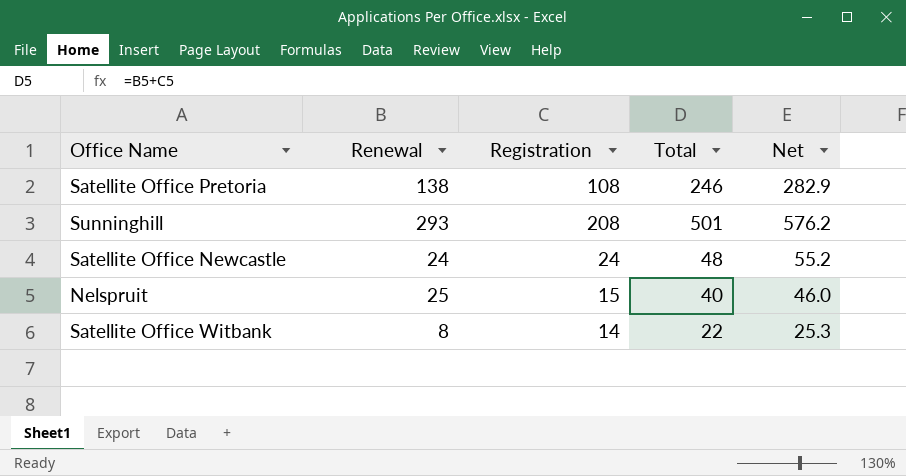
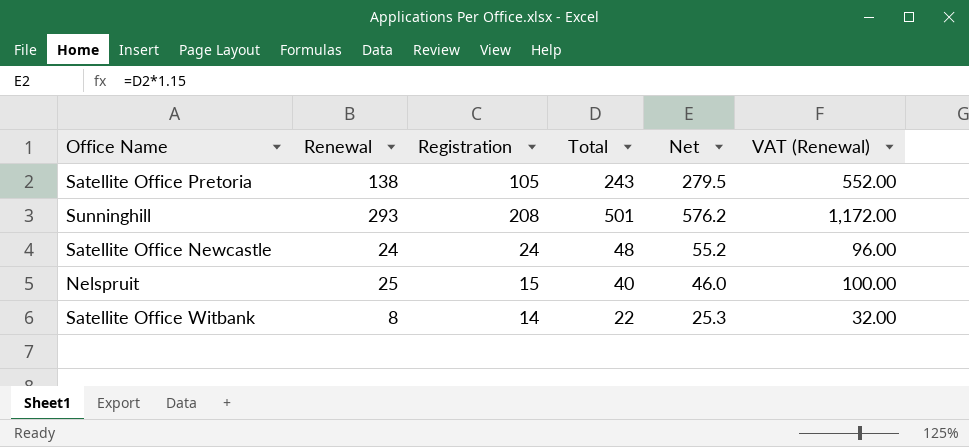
column VAT (Renewal) | formula: none -> [Renewal] * 4
Satellite Office Pretoria | Registration: 108 -> 105
Satellite Office Pretoria | Total: 246 -> 243
Satellite Office Pretoria | Net: 282.9 -> 279.5

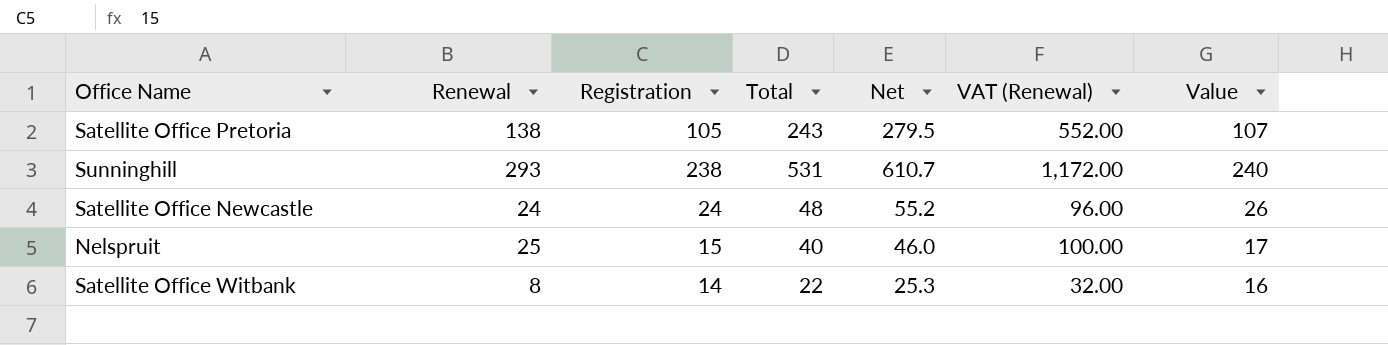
column Value | formula: none -> [Registration] + 2
Sunninghill | Registration: 208 -> 238
Sunninghill | Total: 501 -> 531
Sunninghill | Net: 576.2 -> 610.7

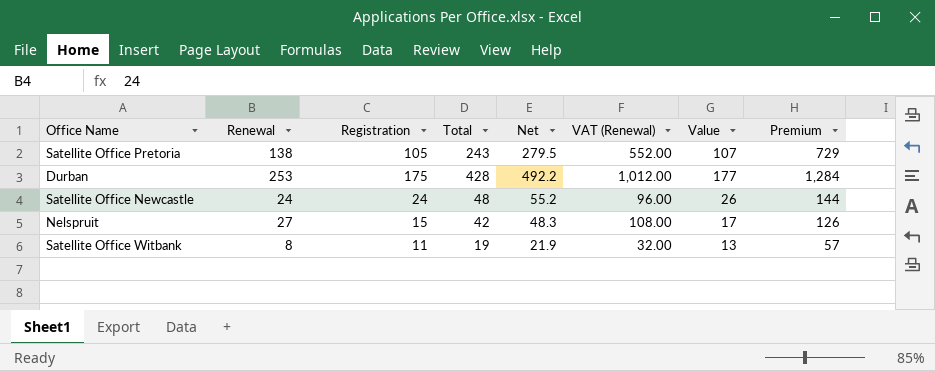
column Premium | formula: none -> [Total] * 3
row Sunninghill: 293 | 238 | 531 | 610.7 | 1,172.00 | 240 -> none
row Durban: none -> 253 | 175 | 428 | 492.2 | 1,012.00 | 177 | 1,284
Nelspruit | Renewal: 25 -> 27
Nelspruit | Total: 40 -> 42
Nelspruit | Net: 46.0 -> 48.3
Nelspruit | VAT (Renewal): 100.00 -> 108.00
Satellite Office Witbank | Registration: 14 -> 11
Satellite Office Witbank | Total: 22 -> 19
Satellite Office Witbank | Net: 25.3 -> 21.9
Satellite Office Witbank | Value: 16 -> 13

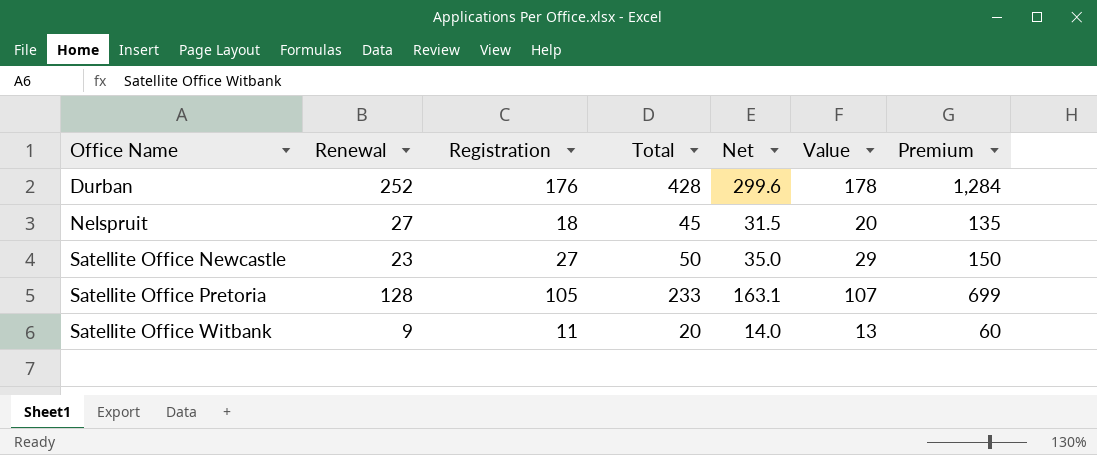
row order: none -> Office Name ascending
column VAT (Renewal) | formula: [Renewal] * 4 -> none
column Net | formula: [Total] * 1.15 -> [Total] * 0.7
Durban | Renewal: 253 -> 252
Durban | Registration: 175 -> 176
Durban | Value: 177 -> 178
Nelspruit | Registration: 15 -> 18
Nelspruit | Total: 42 -> 45
Nelspruit | Value: 17 -> 20
Nelspruit | Premium: 126 -> 135
Satellite Office Newcastle | Renewal: 24 -> 23
Satellite Office Newcastle | Registration: 24 -> 27
Satellite Office Newcastle | Total: 48 -> 50
Satellite Office Newcastle | Value: 26 -> 29
Satellite Office Newcastle | Premium: 144 -> 150
Satellite Office Pretoria | Renewal: 138 -> 128
Satellite Office Pretoria | Total: 243 -> 233
Satellite Office Pretoria | Premium: 729 -> 699
Satellite Office Witbank | Renewal: 8 -> 9
Satellite Office Witbank | Total: 19 -> 20
Satellite Office Witbank | Premium: 57 -> 60

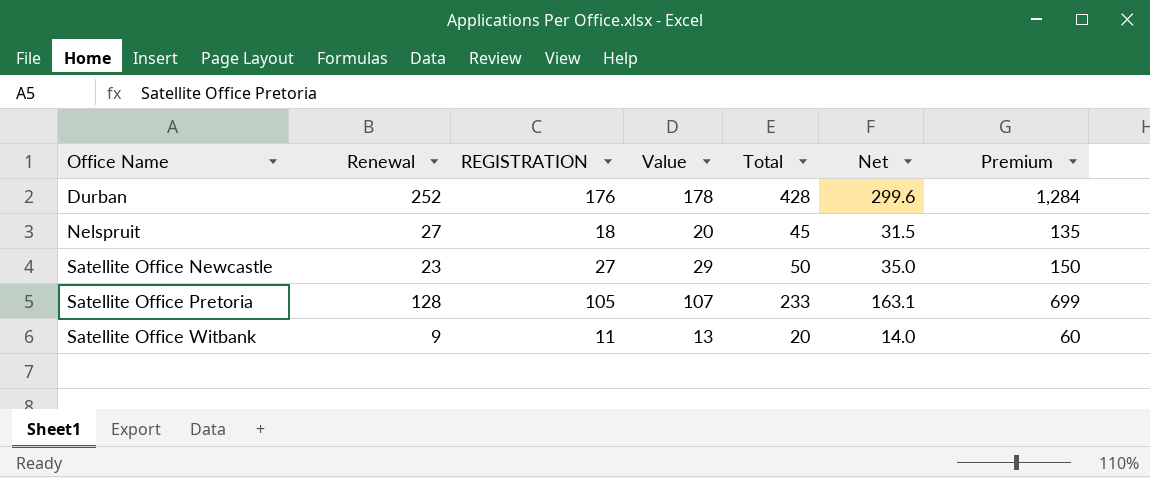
column name: Registration -> REGISTRATION
column Value | position: 6 -> 4

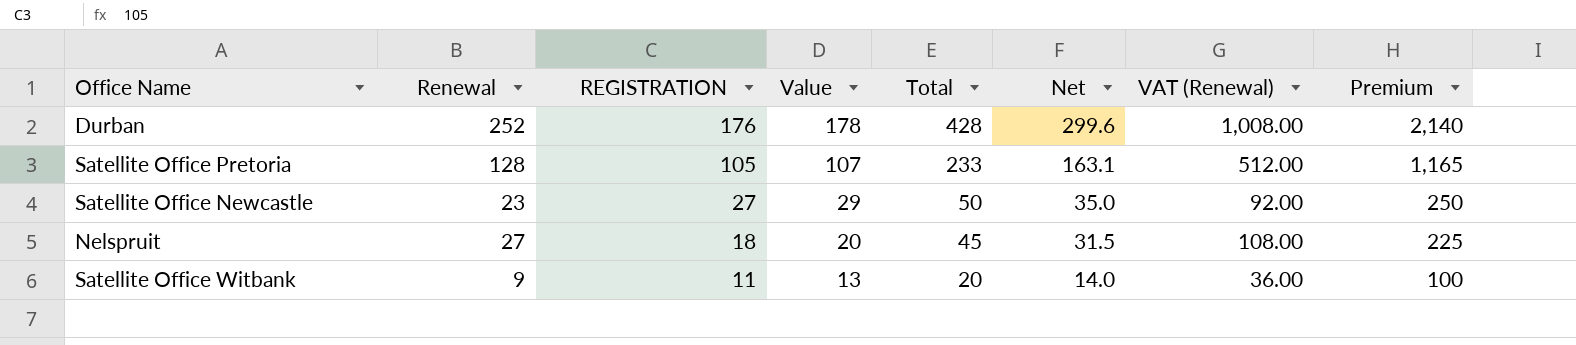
row order: Office Name ascending -> REGISTRATION descending
column VAT (Renewal) | formula: none -> [Renewal] * 4
column Premium | formula: [Total] * 3 -> [Total] * 5

